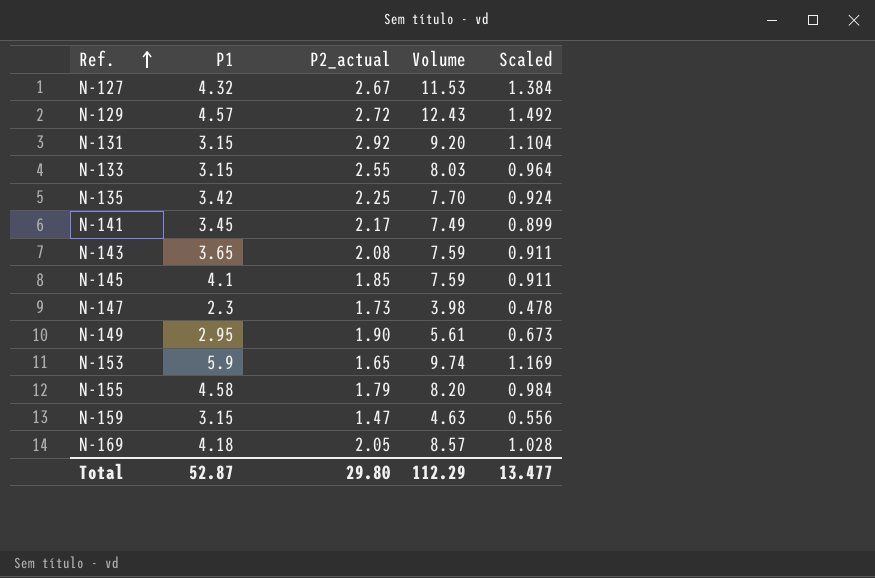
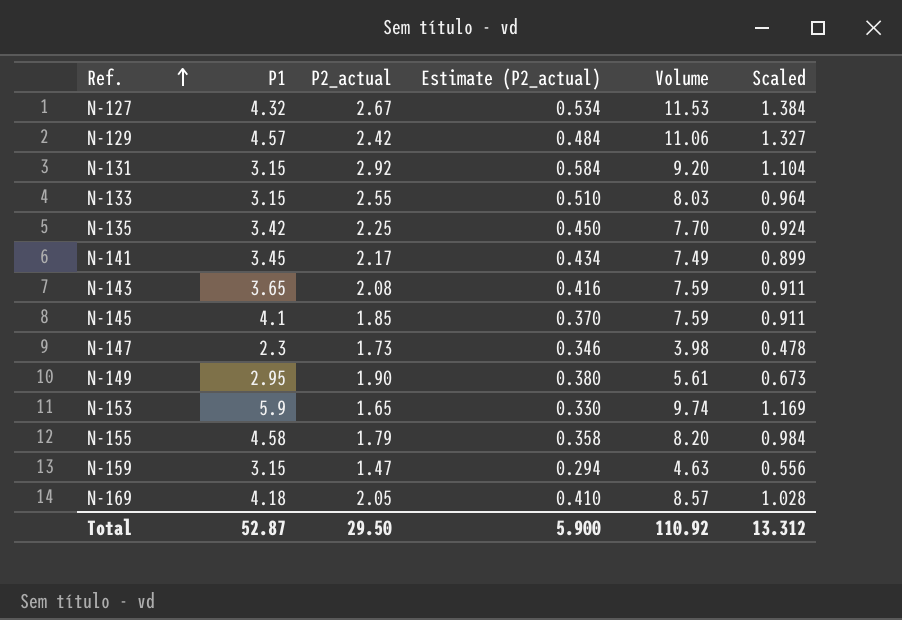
column Estimate (P2_actual) | formula: none -> [P2_actual] * 0.2
N-129 | P2_actual: 2.72 -> 2.42
N-129 | Volume: 12.43 -> 11.06
N-129 | Scaled: 1.492 -> 1.327
Total | P2_actual: 29.80 -> 29.50
Total | Volume: 112.29 -> 110.92
Total | Scaled: 13.477 -> 13.312

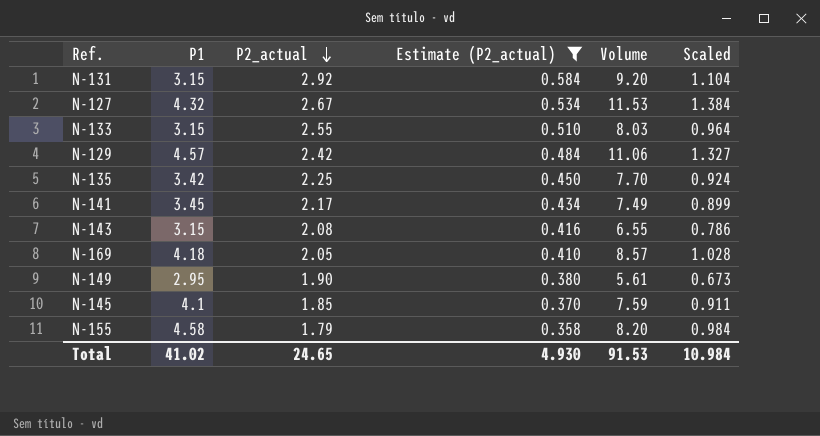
filter: none -> Estimate (P2_actual) >= 0.358
row order: Ref. ascending -> P2_actual descending
N-143 | P1: 3.65 -> 3.15
N-143 | Volume: 7.59 -> 6.55
N-143 | Scaled: 0.911 -> 0.786
Total | P1: 52.87 -> 41.02
Total | P2_actual: 29.50 -> 24.65
Total | Estimate (P2_actual): 5.900 -> 4.930
Total | Volume: 110.92 -> 91.53
Total | Scaled: 13.312 -> 10.984

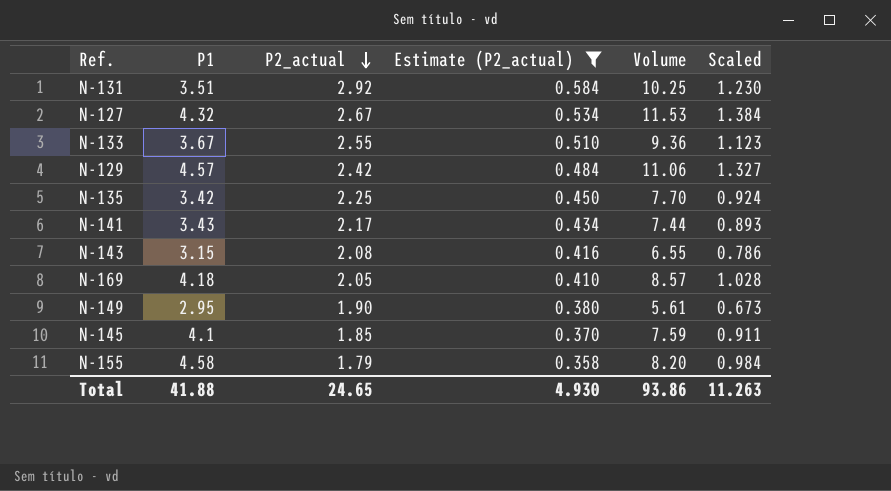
N-131 | P1: 3.15 -> 3.51
N-131 | Volume: 9.20 -> 10.25
N-131 | Scaled: 1.104 -> 1.230
N-133 | P1: 3.15 -> 3.67
N-133 | Volume: 8.03 -> 9.36
N-133 | Scaled: 0.964 -> 1.123
N-141 | P1: 3.45 -> 3.43
N-141 | Volume: 7.49 -> 7.44
N-141 | Scaled: 0.899 -> 0.893
Total | P1: 41.02 -> 41.88
Total | Volume: 91.53 -> 93.86
Total | Scaled: 10.984 -> 11.263

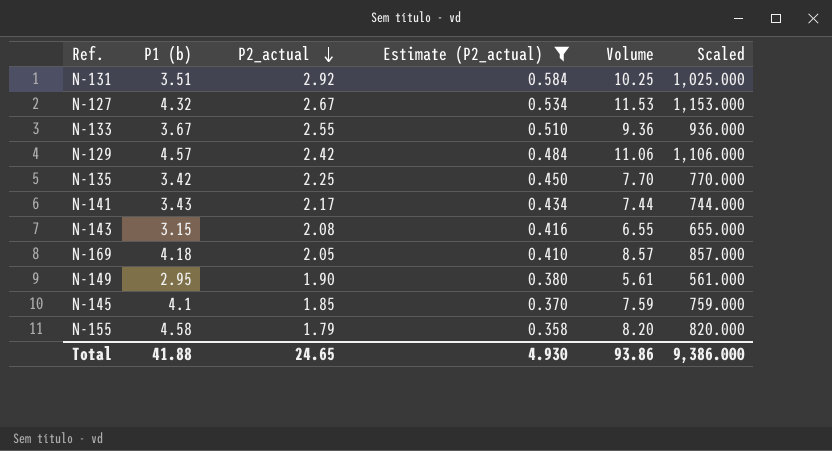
column name: P1 -> P1 (b)
column Scaled | formula: [Volume] * 0.12 -> [Volume] * 100
Total | Scaled: 11.263 -> 9,386.000

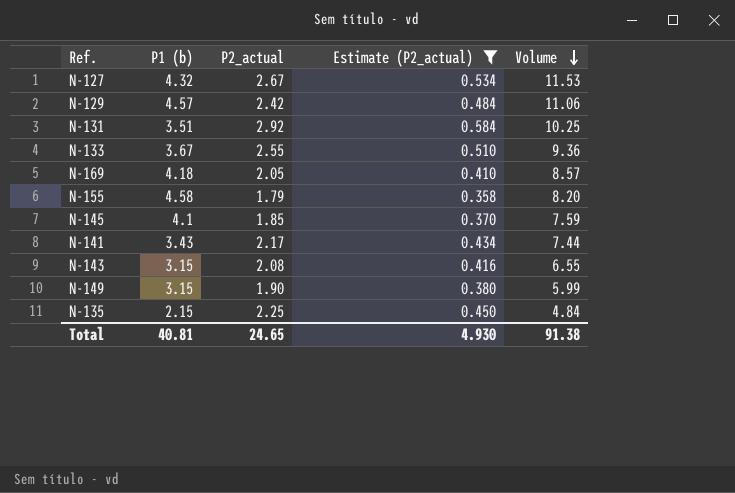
row order: P2_actual descending -> Volume descending
column Scaled | formula: [Volume] * 100 -> none
N-149 | P1 (b): 2.95 -> 3.15
N-149 | Volume: 5.61 -> 5.99
N-135 | P1 (b): 3.42 -> 2.15
N-135 | Volume: 7.70 -> 4.84
Total | P1 (b): 41.88 -> 40.81
Total | Volume: 93.86 -> 91.38

